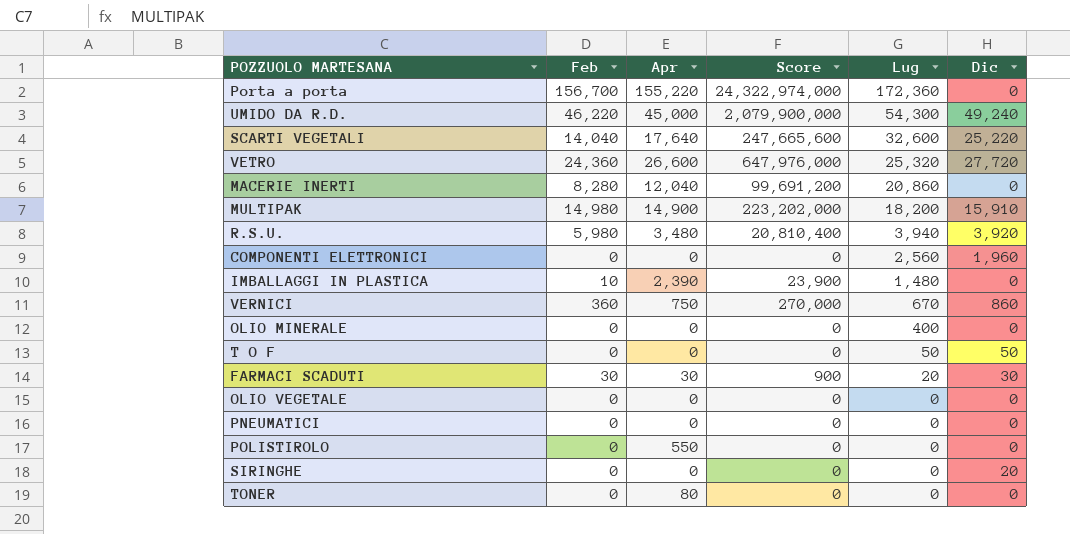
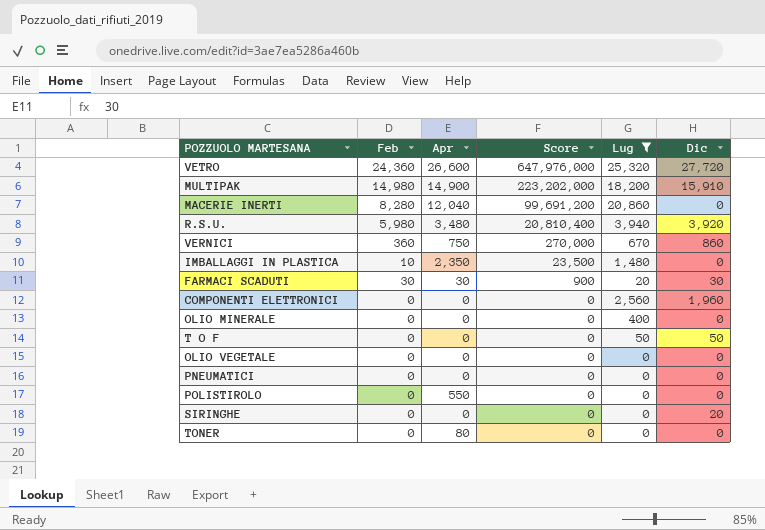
filter: none -> Lug <= 25,320
row order: Lug descending -> Score descending
IMBALLAGGI IN PLASTICA | Apr: 2,390 -> 2,350
IMBALLAGGI IN PLASTICA | Score: 23,900 -> 23,500

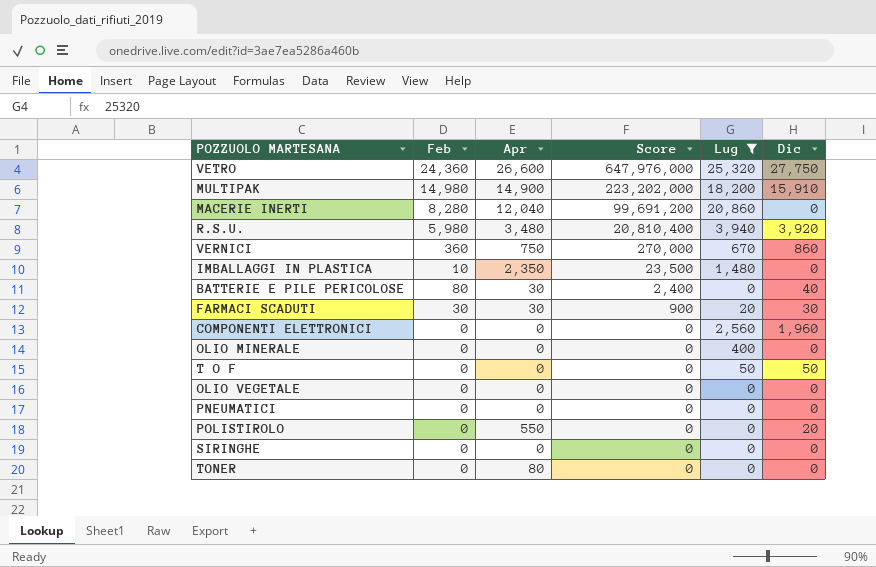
VETRO | Dic: 27,720 -> 27,750
row BATTERIE E PILE PERICOLOSE: none -> 80 | 30 | 2,400 | 0 | 40
POLISTIROLO | Dic: 0 -> 20
SIRINGHE | Dic: 20 -> 0

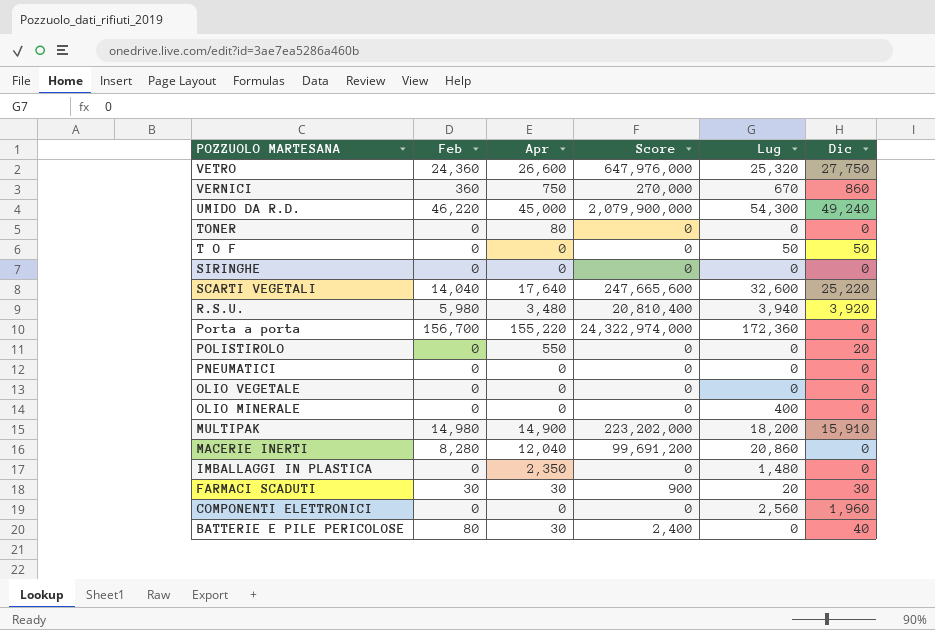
filter: Lug <= 25,320 -> none
row order: Score descending -> POZZUOLO MARTESANA descending
IMBALLAGGI IN PLASTICA | Feb: 10 -> 0
IMBALLAGGI IN PLASTICA | Score: 23,500 -> 0

